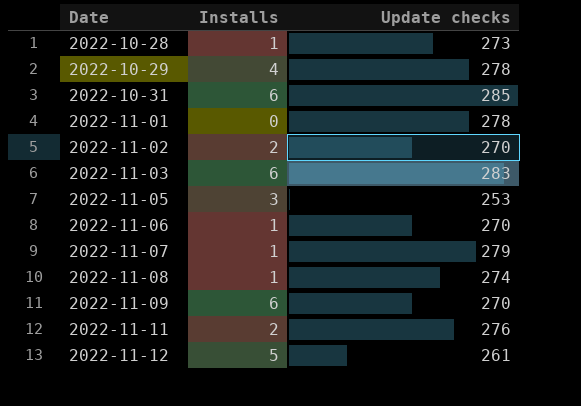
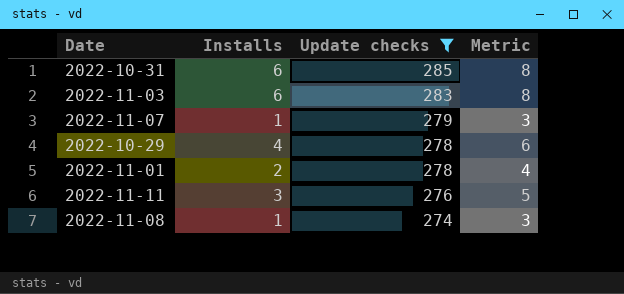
filter: none -> Update checks >= 274
row order: Date ascending -> Update checks descending
column Metric | formula: none -> [Installs] + 2
2022-11-01 | Installs: 0 -> 2
2022-11-11 | Installs: 2 -> 3

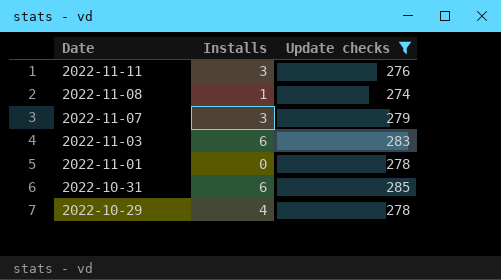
row order: Update checks descending -> Date descending
column Metric | formula: [Installs] + 2 -> none
2022-11-07 | Installs: 1 -> 3
2022-11-01 | Installs: 2 -> 0

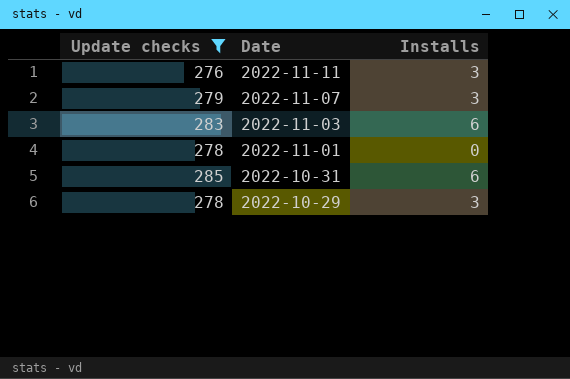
column Update checks | position: 3 -> 1
row 2022-11-08: 1 | 274 -> none
2022-10-29 | Installs: 4 -> 3

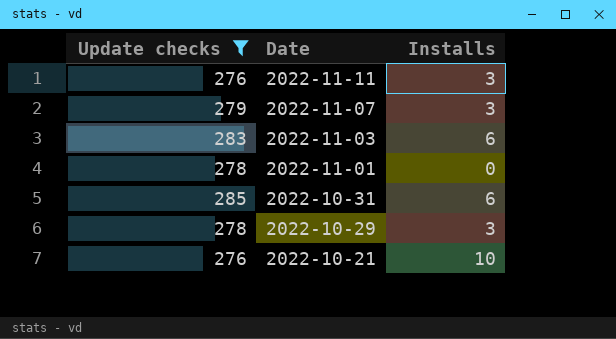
row 2022-10-21: none -> 276 | 10

